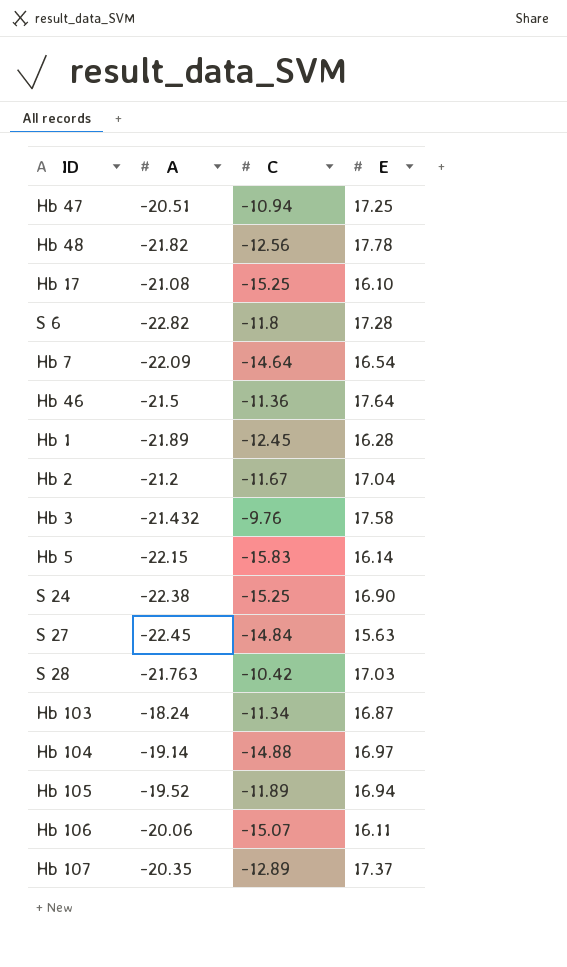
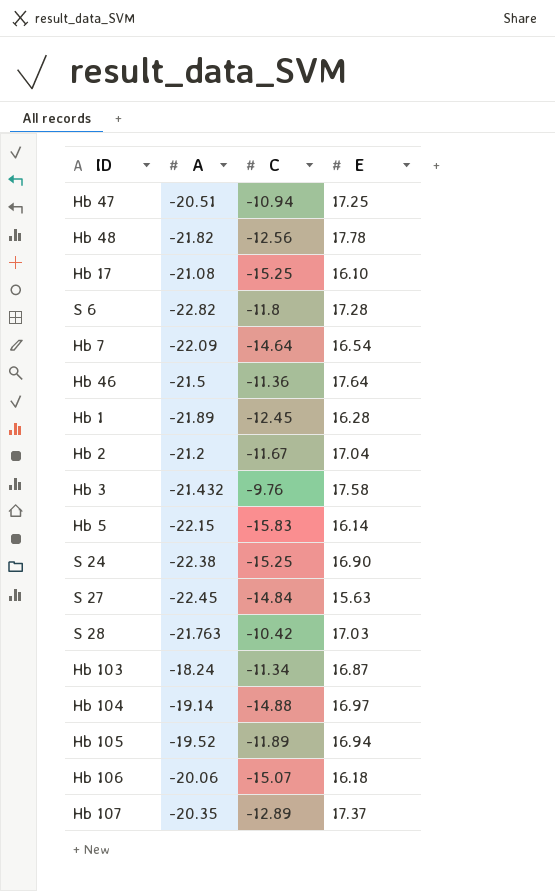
Hb 106 | E: 16.11 -> 16.18

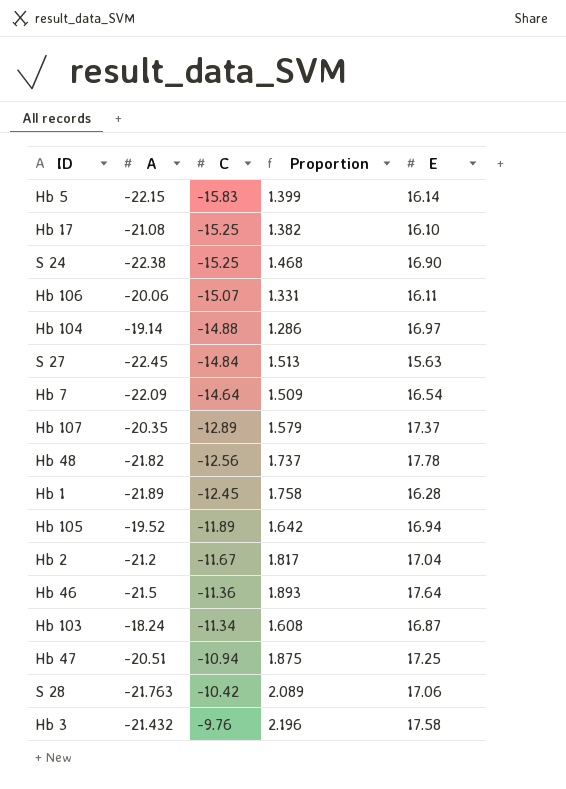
row order: none -> C ascending
column Proportion | formula: none -> [A] / [C]
row S 6: -22.82 | -11.8 | 17.28 -> none
Hb 106 | E: 16.18 -> 16.11
S 28 | E: 17.03 -> 17.06

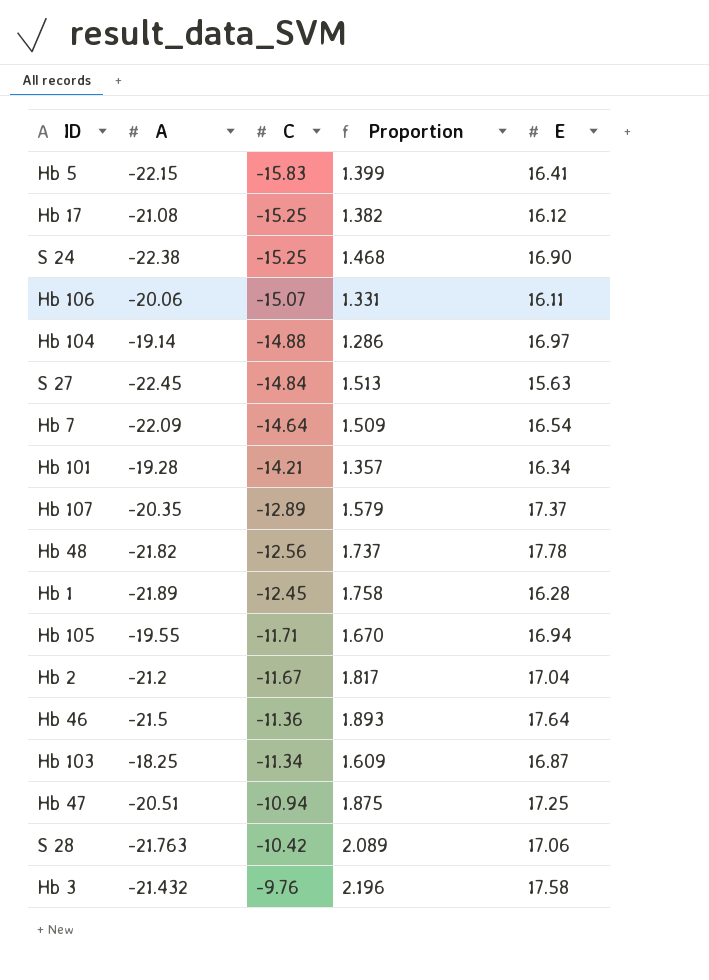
Hb 5 | E: 16.14 -> 16.41
Hb 17 | E: 16.10 -> 16.12
row Hb 101: none -> -19.28 | -14.21 | 1.357 | 16.34
Hb 105 | A: -19.52 -> -19.55
Hb 105 | C: -11.89 -> -11.71
Hb 105 | Proportion: 1.642 -> 1.670
Hb 103 | A: -18.24 -> -18.25
Hb 103 | Proportion: 1.608 -> 1.609

